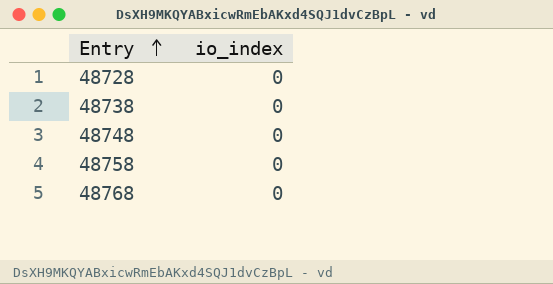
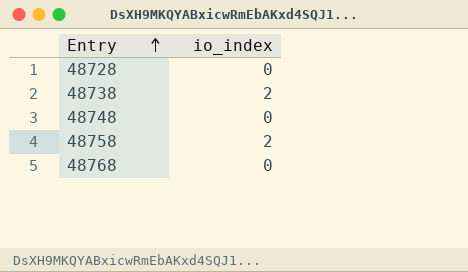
48738 | io_index: 0 -> 2
48758 | io_index: 0 -> 2

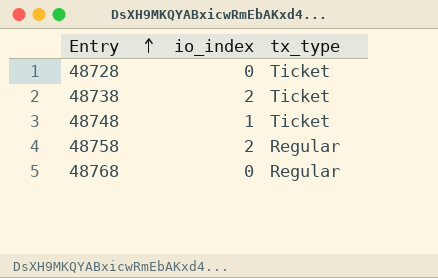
column tx_type | position: none -> 3
48748 | io_index: 0 -> 1

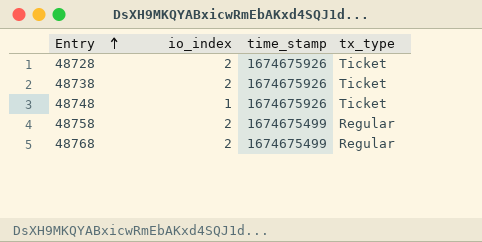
column time_stamp | position: none -> 3
48728 | io_index: 0 -> 2
48768 | io_index: 0 -> 2

